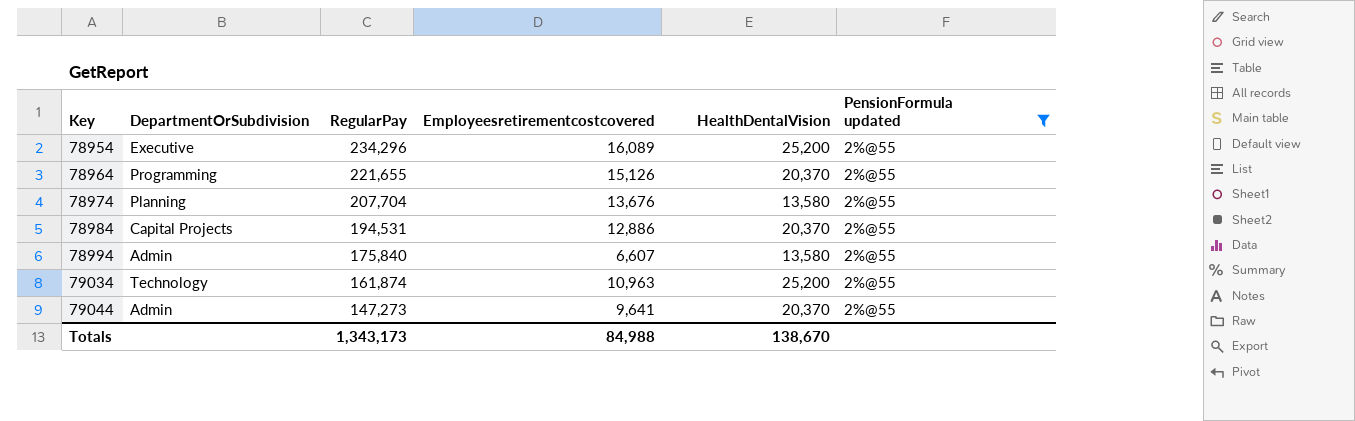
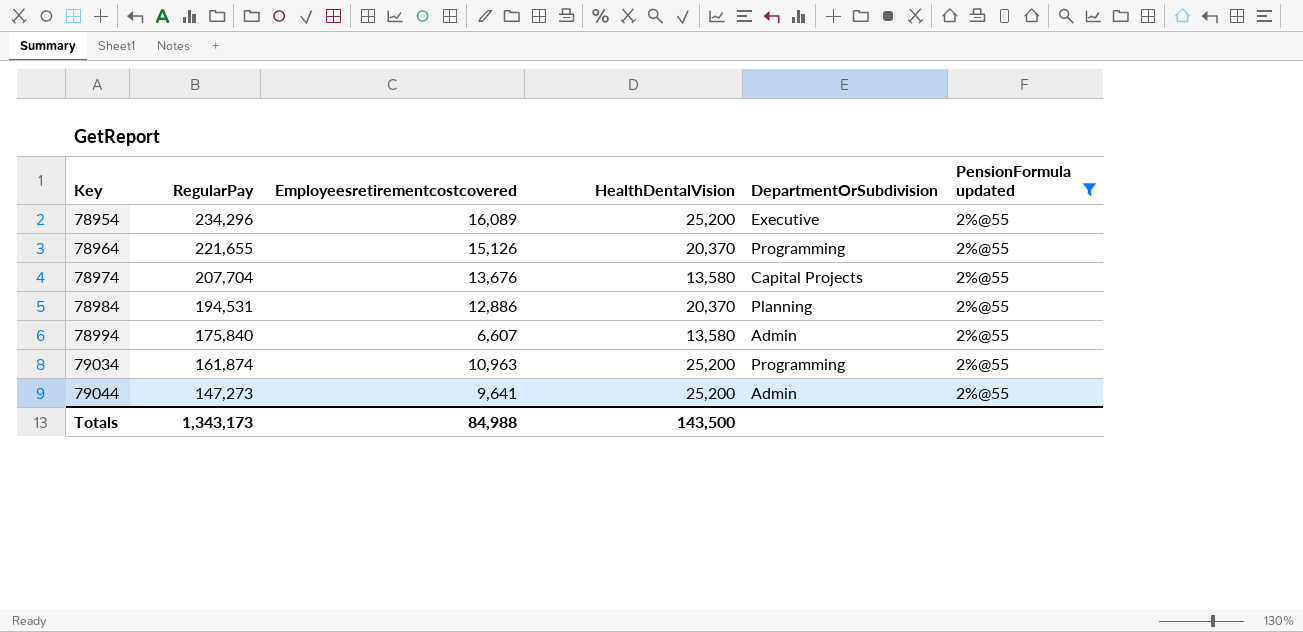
column DepartmentOrSubdivision | position: 2 -> 5
78974 | DepartmentOrSubdivision: Planning -> Capital Projects
78984 | DepartmentOrSubdivision: Capital Projects -> Planning
79034 | DepartmentOrSubdivision: Technology -> Programming
79044 | HealthDentalVision: 20,370 -> 25,200
Totals | HealthDentalVision: 138,670 -> 143,500

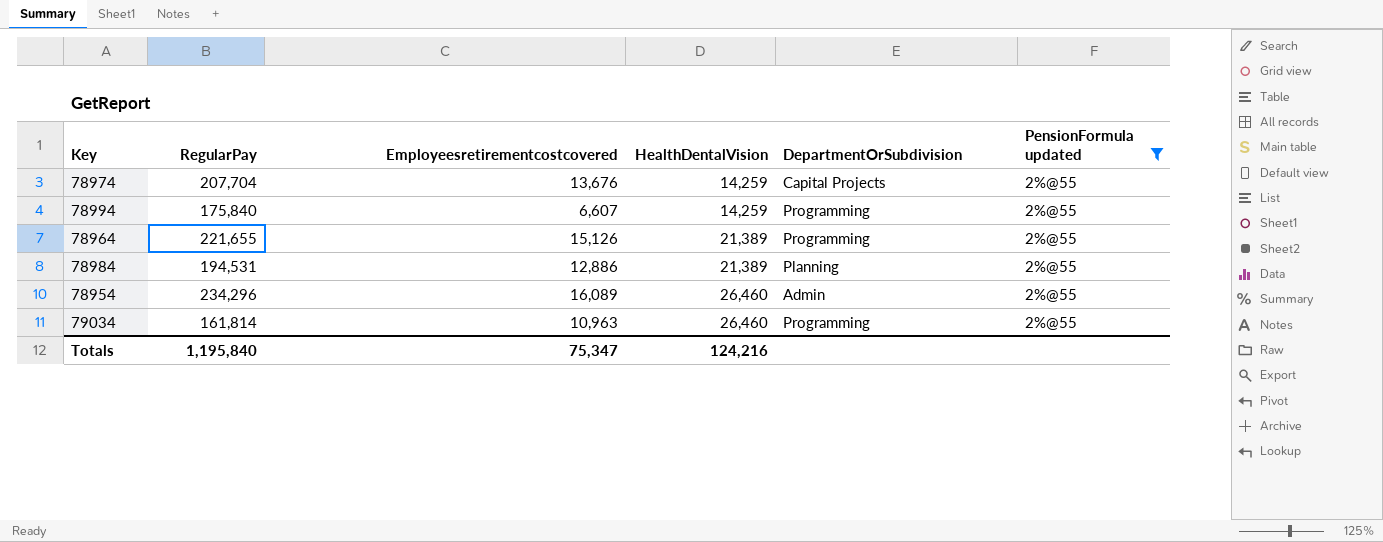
row order: Key ascending -> HealthDentalVision ascending
row 79044: 147,273 | 9,641 | 25,200 | Admin | 2%@55 -> none
78974 | HealthDentalVision: 13,580 -> 14,259
78994 | HealthDentalVision: 13,580 -> 14,259
78994 | DepartmentOrSubdivision: Admin -> Programming
78964 | HealthDentalVision: 20,370 -> 21,389
78984 | HealthDentalVision: 20,370 -> 21,389
78954 | HealthDentalVision: 25,200 -> 26,460
78954 | DepartmentOrSubdivision: Executive -> Admin
79034 | RegularPay: 161,874 -> 161,814
79034 | HealthDentalVision: 25,200 -> 26,460
Totals | RegularPay: 1,343,173 -> 1,195,840
Totals | Employeesretirementcostcovered: 84,988 -> 75,347
Totals | HealthDentalVision: 143,500 -> 124,216

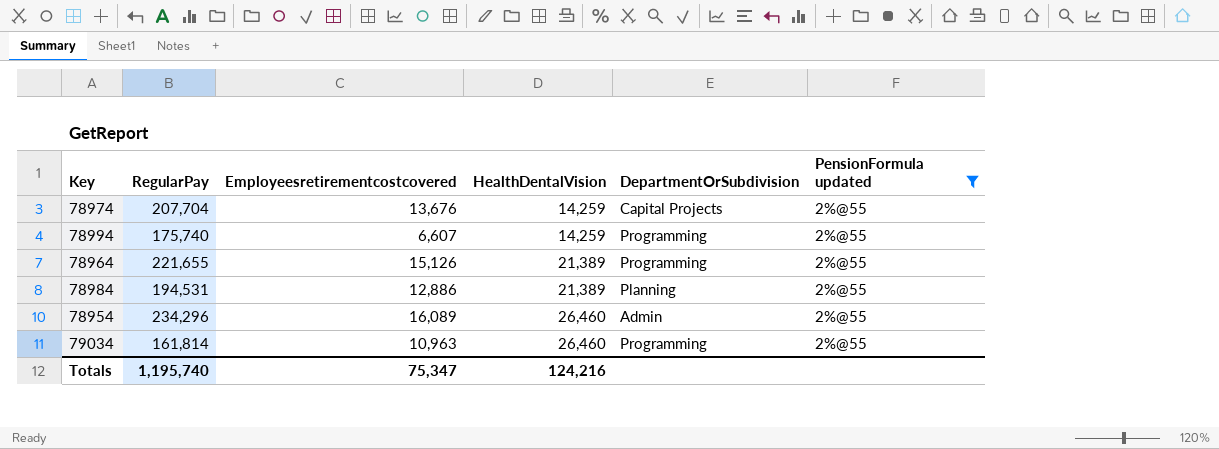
78994 | RegularPay: 175,840 -> 175,740
Totals | RegularPay: 1,195,840 -> 1,195,740

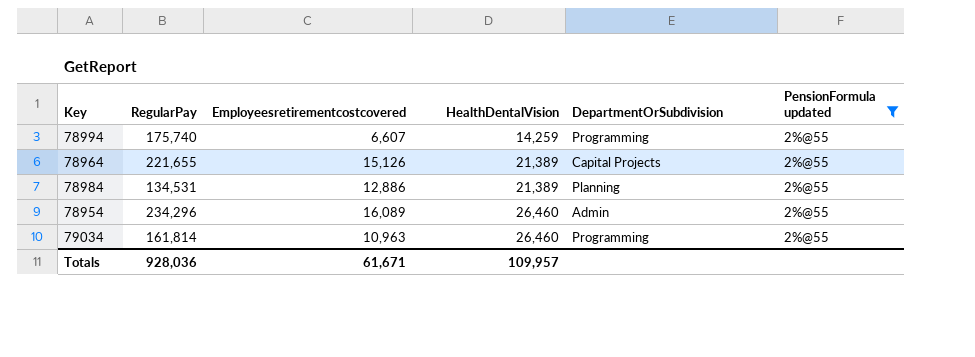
row 78974: 207,704 | 13,676 | 14,259 | Capital Projects | 2%@55 -> none
78964 | DepartmentOrSubdivision: Programming -> Capital Projects
78984 | RegularPay: 194,531 -> 134,531
Totals | RegularPay: 1,195,740 -> 928,036
Totals | Employeesretirementcostcovered: 75,347 -> 61,671
Totals | HealthDentalVision: 124,216 -> 109,957

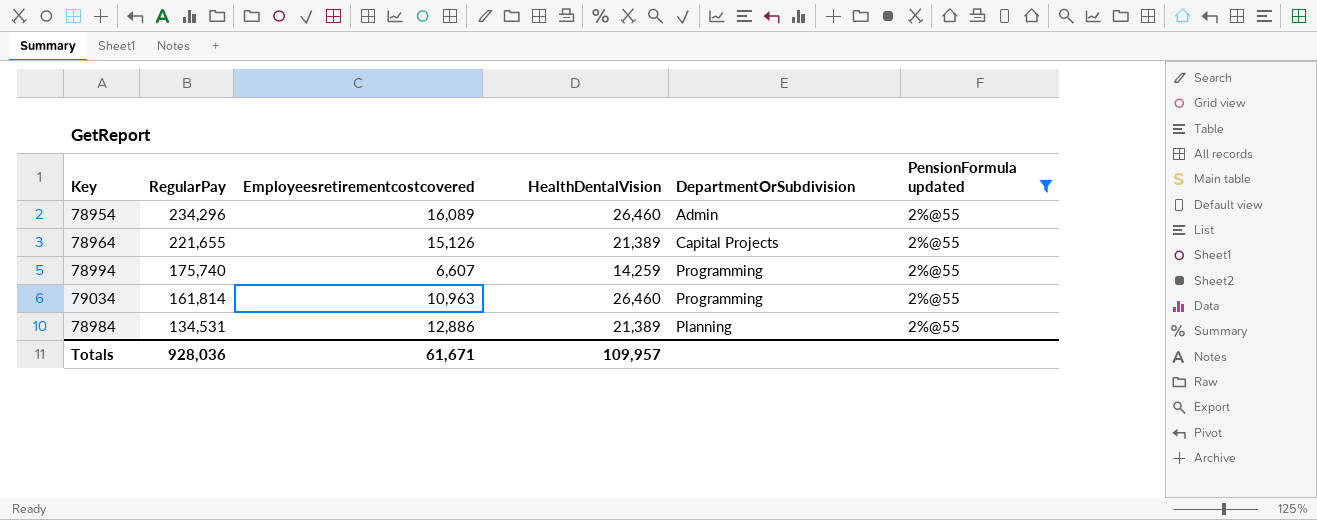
row order: HealthDentalVision ascending -> RegularPay descending

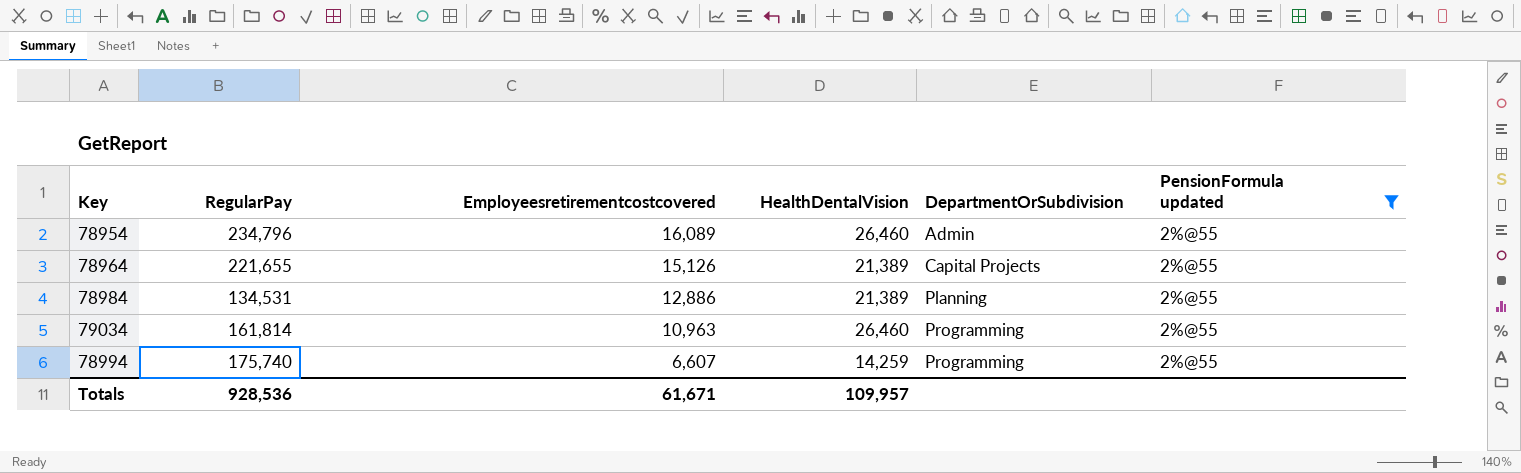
row order: RegularPay descending -> Employeesretirementcostcovered descending
78954 | RegularPay: 234,296 -> 234,796
Totals | RegularPay: 928,036 -> 928,536

